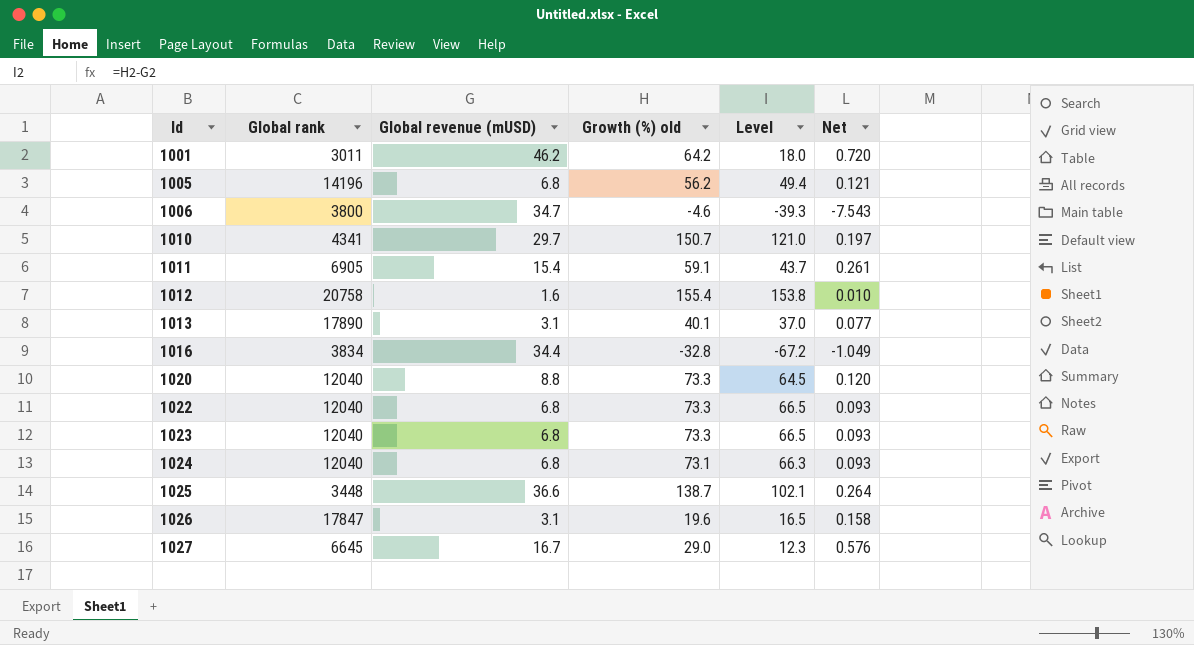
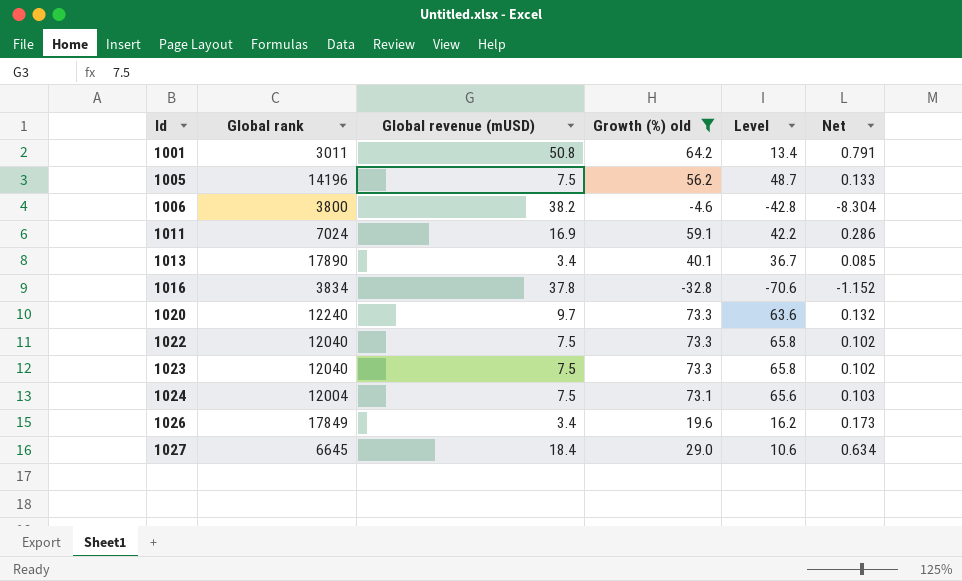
filter: none -> Growth (%) old <= 73.3
1001 | Global revenue (mUSD): 46.2 -> 50.8
1001 | Level: 18.0 -> 13.4
1001 | Net: 0.720 -> 0.791
1005 | Global revenue (mUSD): 6.8 -> 7.5
1005 | Level: 49.4 -> 48.7
1005 | Net: 0.121 -> 0.133
1006 | Global revenue (mUSD): 34.7 -> 38.2
1006 | Level: -39.3 -> -42.8
1006 | Net: -7.543 -> -8.304
1011 | Global rank: 6905 -> 7024
1011 | Global revenue (mUSD): 15.4 -> 16.9
1011 | Level: 43.7 -> 42.2
1011 | Net: 0.261 -> 0.286
1013 | Global revenue (mUSD): 3.1 -> 3.4
1013 | Level: 37.0 -> 36.7
1013 | Net: 0.077 -> 0.085
1016 | Global revenue (mUSD): 34.4 -> 37.8
1016 | Level: -67.2 -> -70.6
1016 | Net: -1.049 -> -1.152
1020 | Global rank: 12040 -> 12240
1020 | Global revenue (mUSD): 8.8 -> 9.7
1020 | Level: 64.5 -> 63.6
1020 | Net: 0.120 -> 0.132
1022 | Global revenue (mUSD): 6.8 -> 7.5
1022 | Level: 66.5 -> 65.8
1022 | Net: 0.093 -> 0.102
1023 | Global revenue (mUSD): 6.8 -> 7.5
1023 | Level: 66.5 -> 65.8
1023 | Net: 0.093 -> 0.102
1024 | Global rank: 12040 -> 12004
1024 | Global revenue (mUSD): 6.8 -> 7.5
1024 | Level: 66.3 -> 65.6
1024 | Net: 0.093 -> 0.103
1026 | Global rank: 17847 -> 17849
1026 | Global revenue (mUSD): 3.1 -> 3.4
1026 | Level: 16.5 -> 16.2
1026 | Net: 0.158 -> 0.173
1027 | Global revenue (mUSD): 16.7 -> 18.4
1027 | Level: 12.3 -> 10.6
1027 | Net: 0.576 -> 0.634

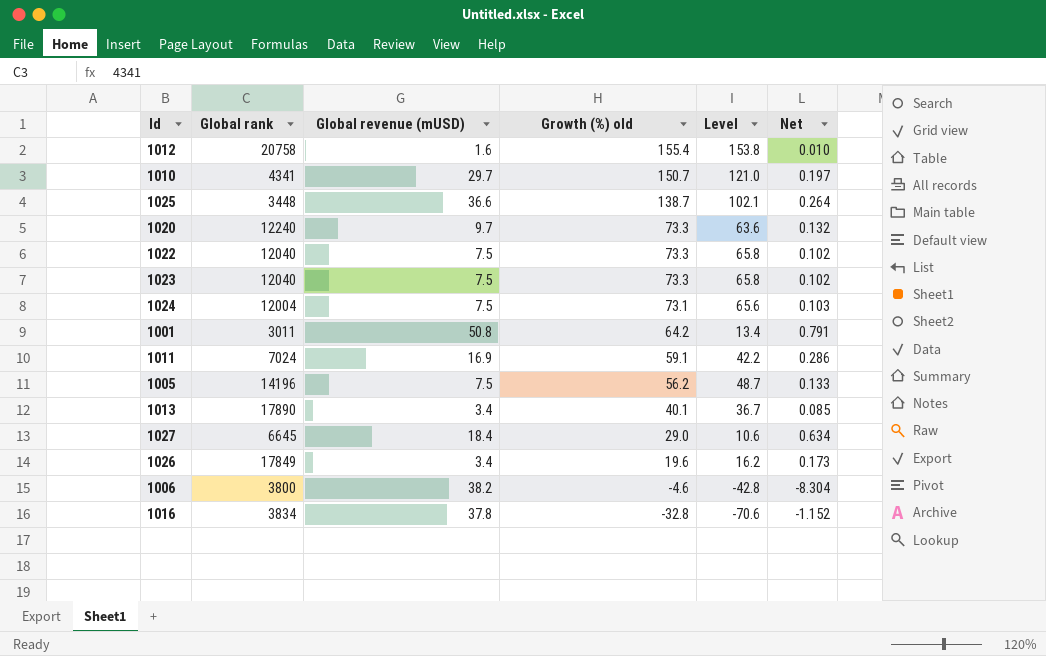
filter: Growth (%) old <= 73.3 -> none
row order: Id ascending -> Growth (%) old descending

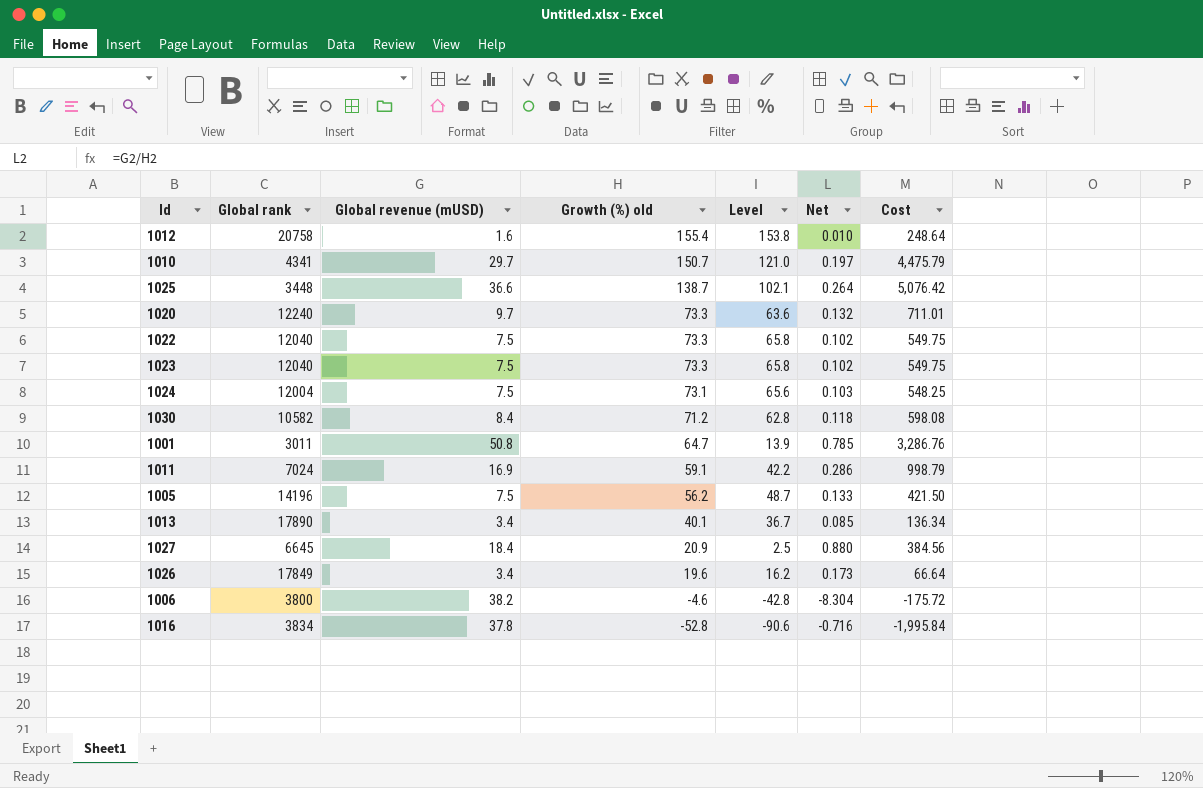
column Cost | formula: none -> [Global revenue (mUSD)] * [Growth (%) old]
row 1030: none -> 10582 | 8.4 | 71.2 | 62.8 | 0.118 | 598.08
1001 | Growth (%) old: 64.2 -> 64.7
1001 | Level: 13.4 -> 13.9
1001 | Net: 0.791 -> 0.785
1027 | Growth (%) old: 29.0 -> 20.9
1027 | Level: 10.6 -> 2.5
1027 | Net: 0.634 -> 0.880
1016 | Growth (%) old: -32.8 -> -52.8
1016 | Level: -70.6 -> -90.6
1016 | Net: -1.152 -> -0.716

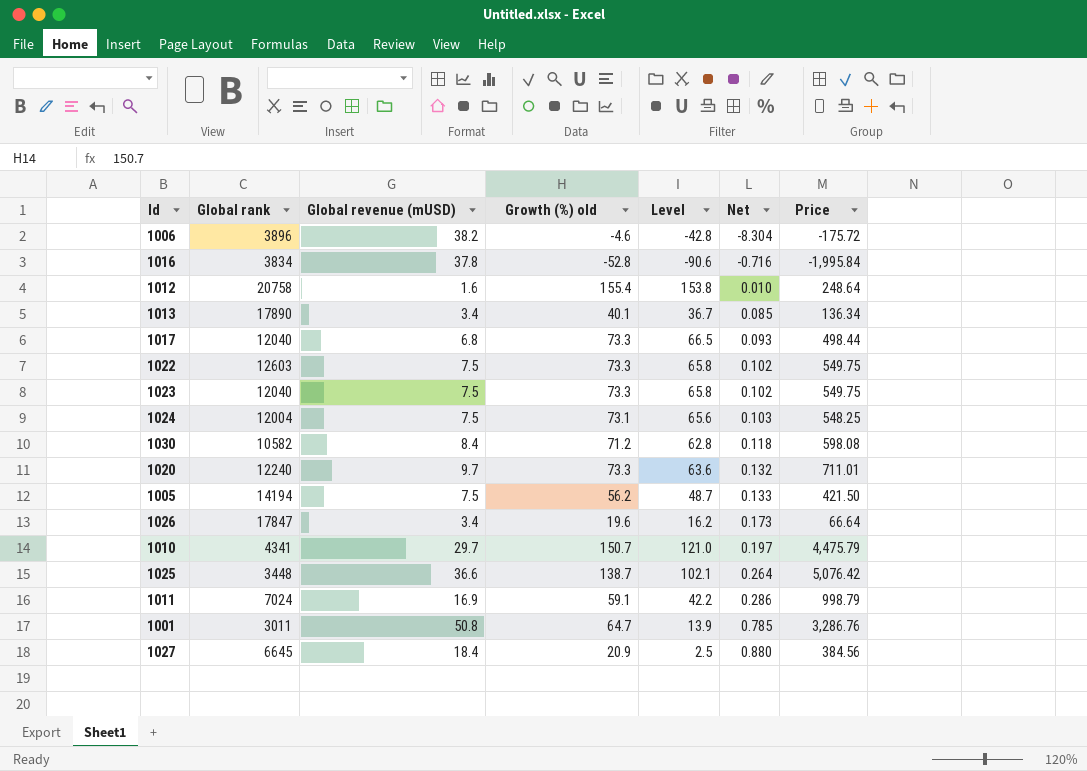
row order: Growth (%) old descending -> Net ascending
column name: Cost -> Price
1006 | Global rank: 3800 -> 3896
row 1017: none -> 12040 | 6.8 | 73.3 | 66.5 | 0.093 | 498.44
1022 | Global rank: 12040 -> 12603
1005 | Global rank: 14196 -> 14194
1026 | Global rank: 17849 -> 17847

